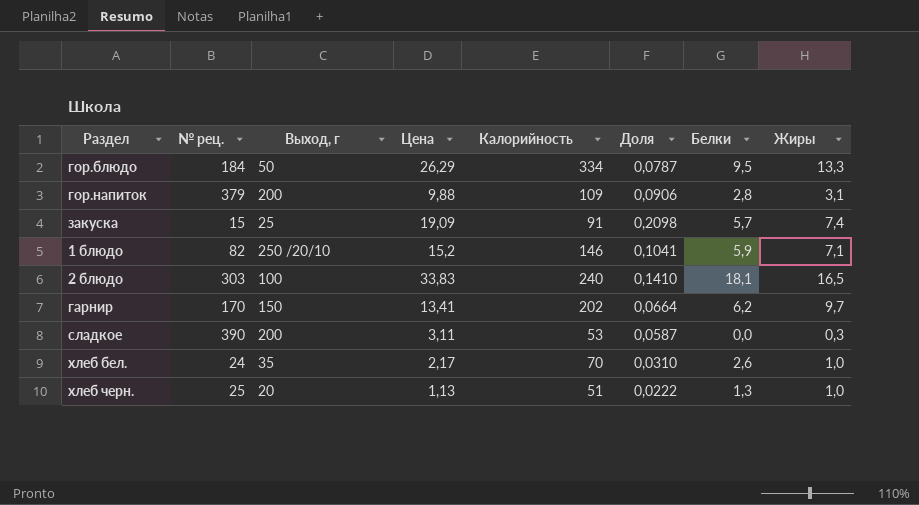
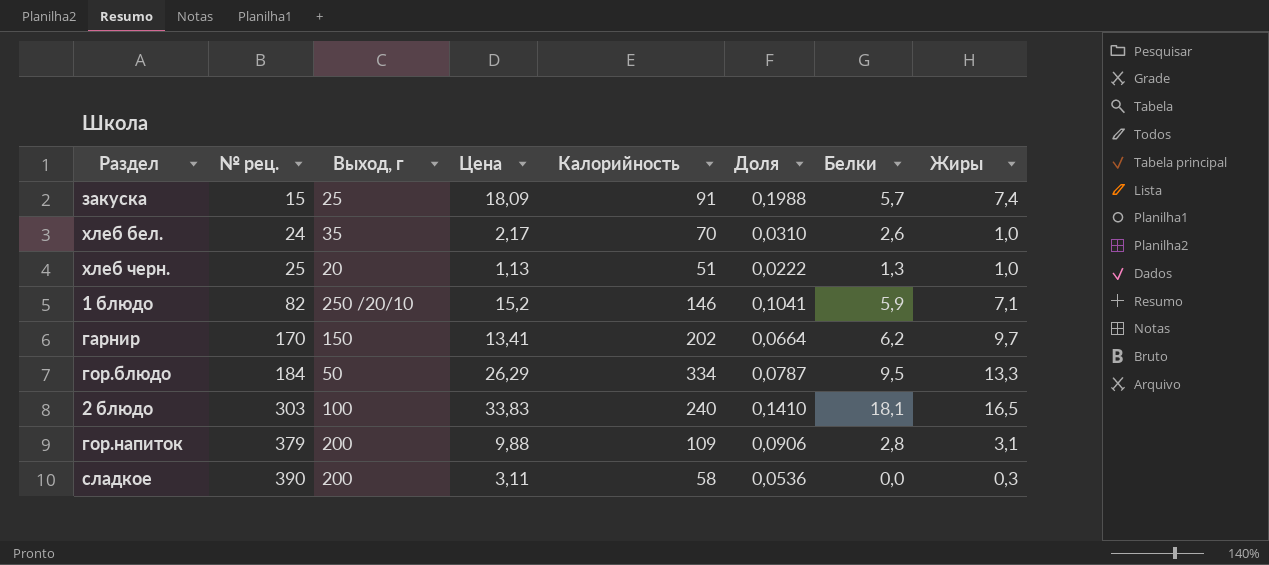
row order: none -> № рец. ascending
закуска | Цена: 19,09 -> 18,09
закуска | Доля: 0,2098 -> 0,1988
сладкое | Калорийность: 53 -> 58
сладкое | Доля: 0,0587 -> 0,0536

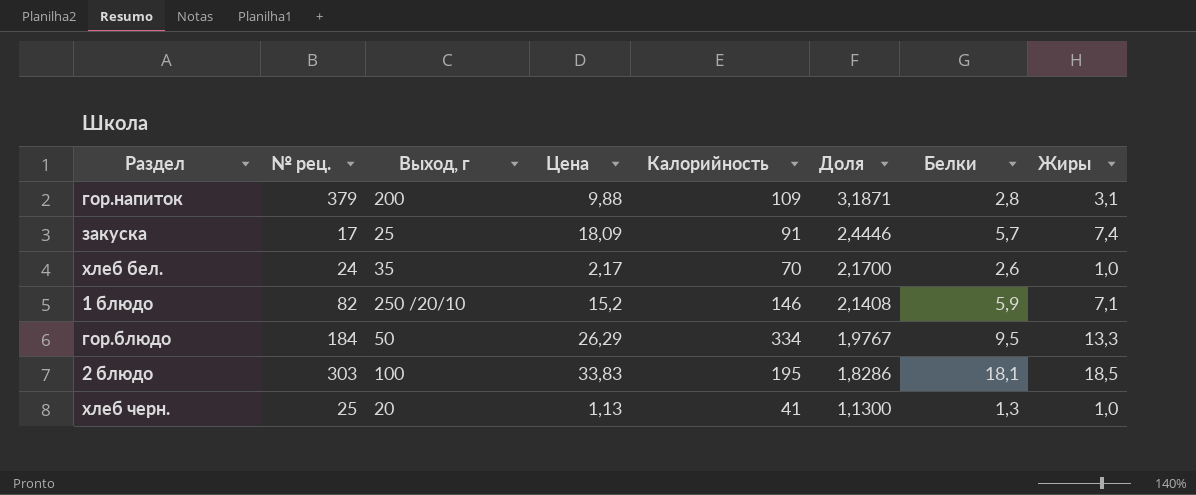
row order: № рец. ascending -> Доля descending
column Доля | formula: [Цена] / [Калорийность] -> [Цена] / [Жиры]
row гарнир: 170 | 150 | 13,41 | 202 | 0,0664 | 6,2 | 9,7 -> none
row сладкое: 390 | 200 | 3,11 | 58 | 0,0536 | 0,0 | 0,3 -> none
закуска | № рец.: 15 -> 17
2 блюдо | Калорийность: 240 -> 195
2 блюдо | Жиры: 16,5 -> 18,5
хлеб черн. | Калорийность: 51 -> 41

